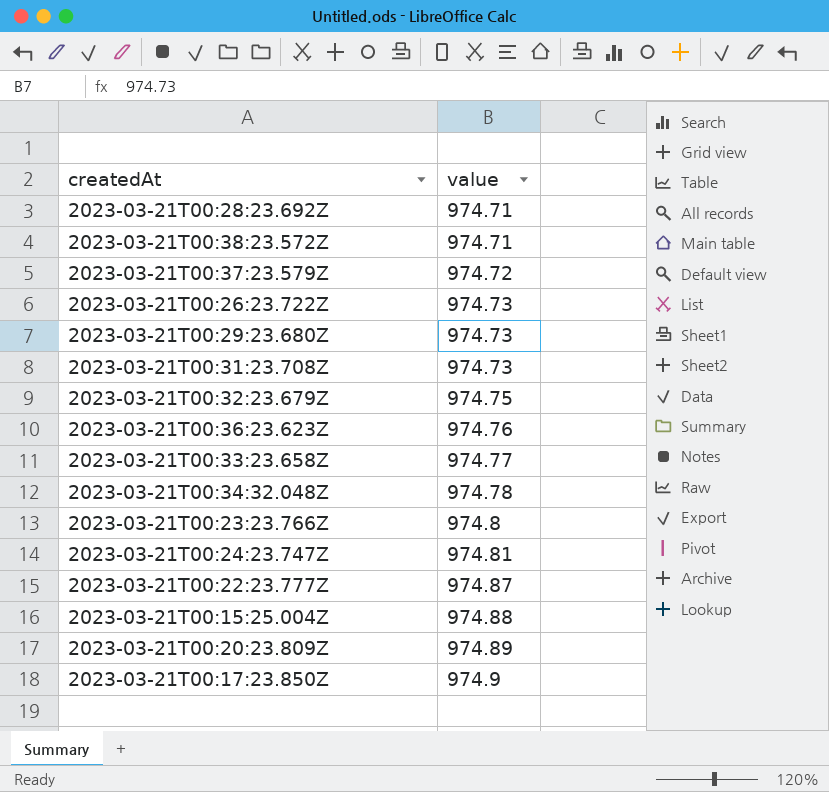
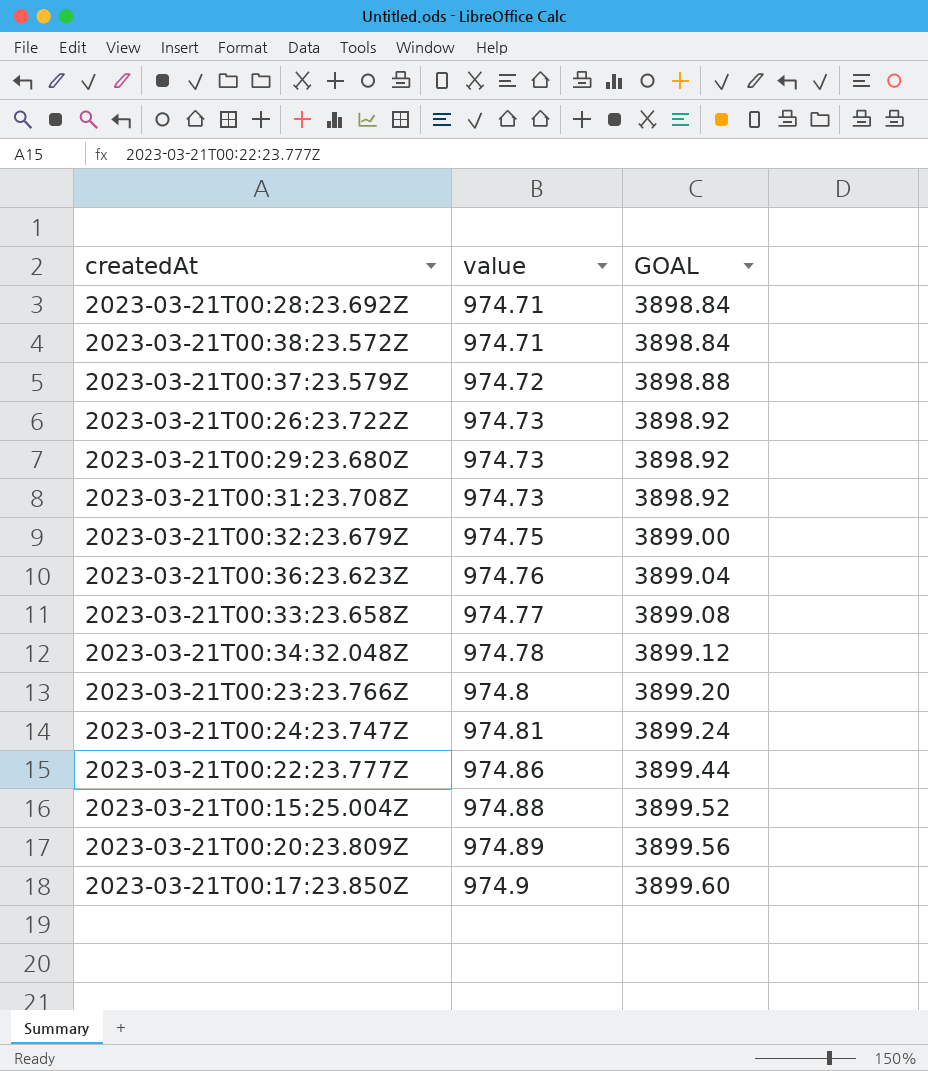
column GOAL | formula: none -> [value] * 4
2023-03-21T00:22:23.777Z | value: 974.87 -> 974.86

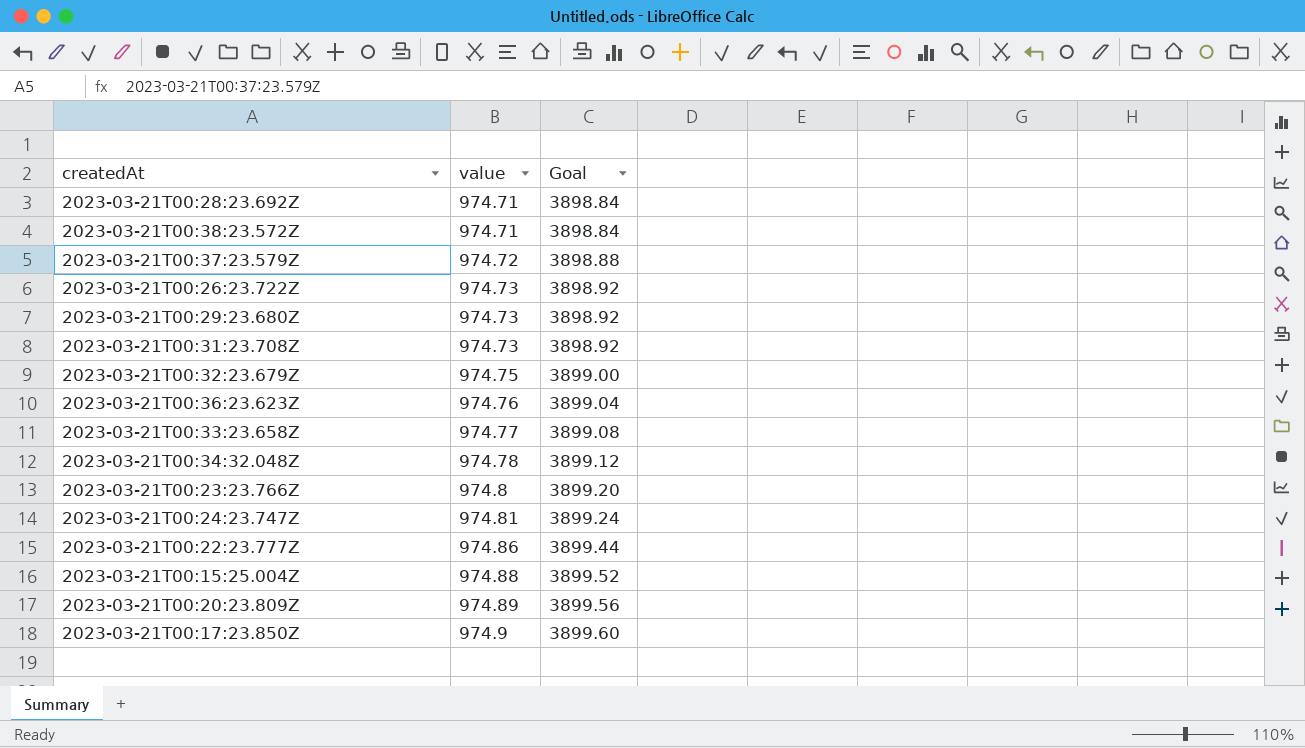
column name: GOAL -> Goal

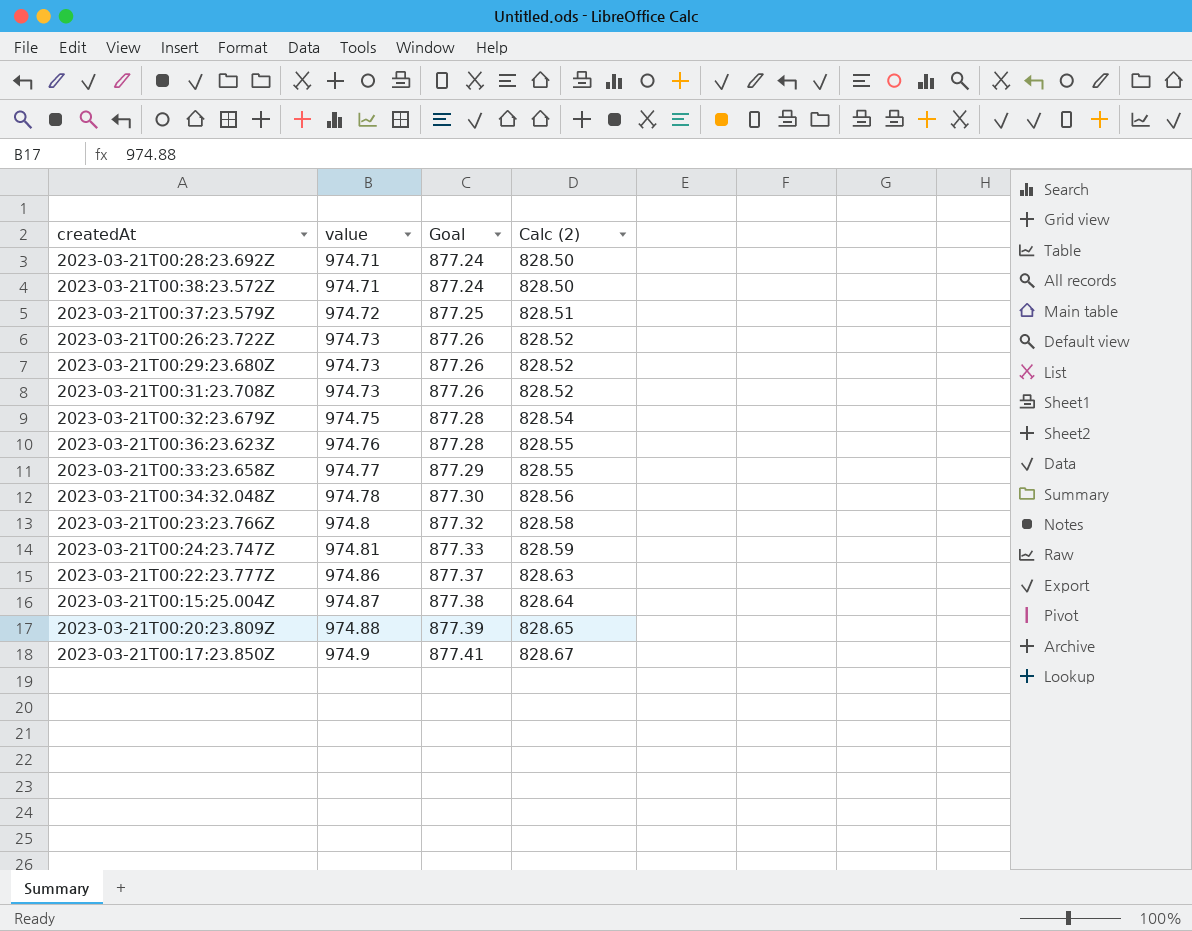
column Goal | formula: [value] * 4 -> [value] * 0.9
column Calc (2) | formula: none -> [value] * 0.85
2023-03-21T00:15:25.004Z | value: 974.88 -> 974.87
2023-03-21T00:20:23.809Z | value: 974.89 -> 974.88

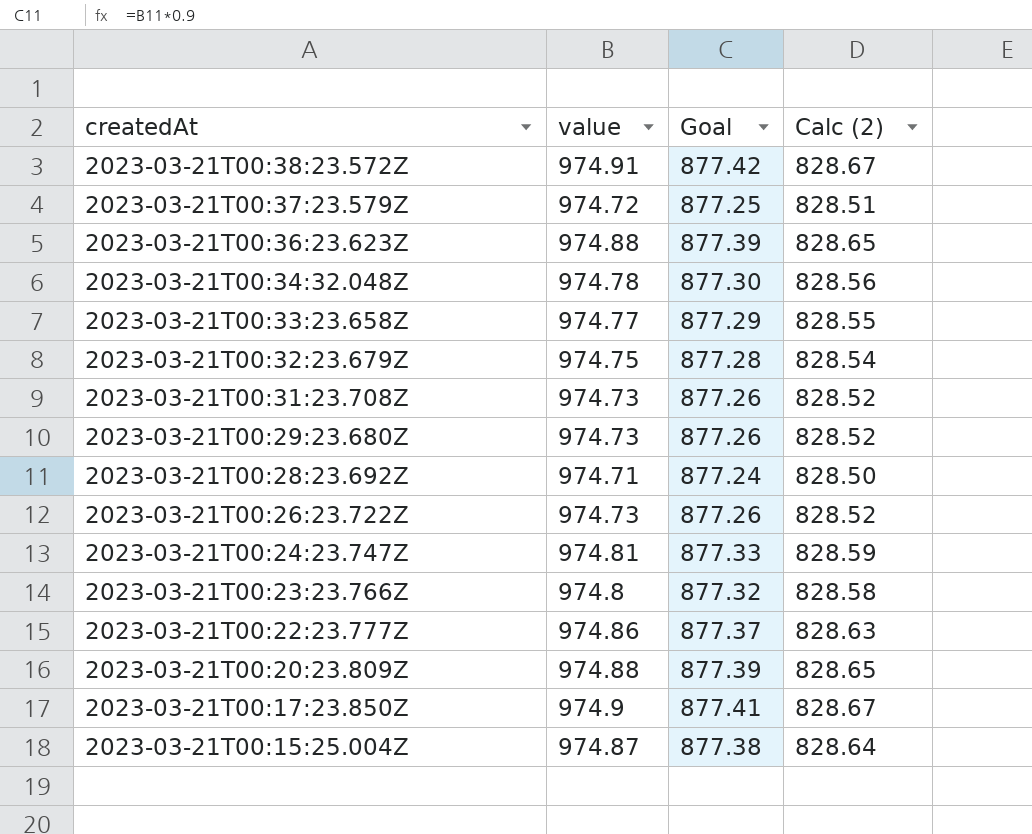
row order: value ascending -> createdAt descending
2023-03-21T00:38:23.572Z | value: 974.71 -> 974.91
2023-03-21T00:38:23.572Z | Goal: 877.24 -> 877.42
2023-03-21T00:38:23.572Z | Calc (2): 828.50 -> 828.67
2023-03-21T00:36:23.623Z | value: 974.76 -> 974.88
2023-03-21T00:36:23.623Z | Goal: 877.28 -> 877.39
2023-03-21T00:36:23.623Z | Calc (2): 828.55 -> 828.65

